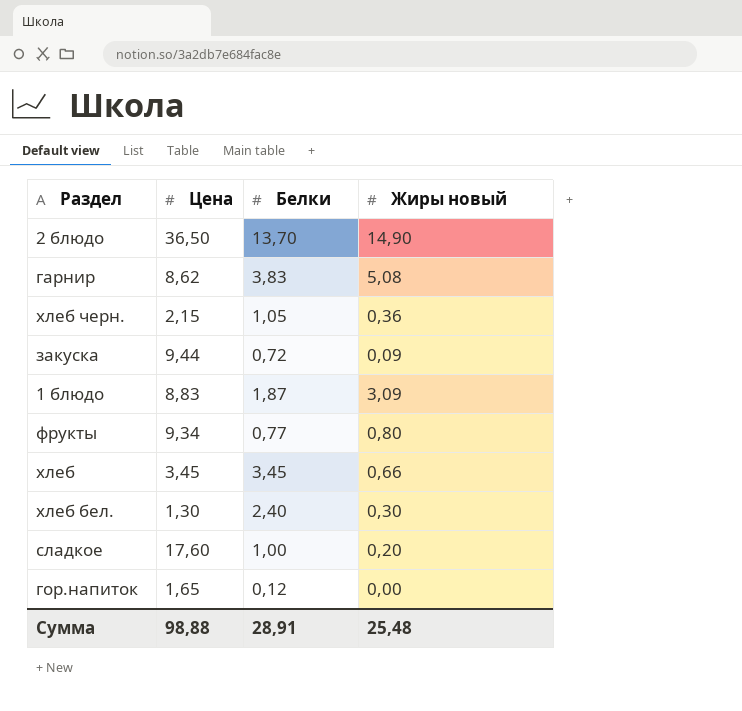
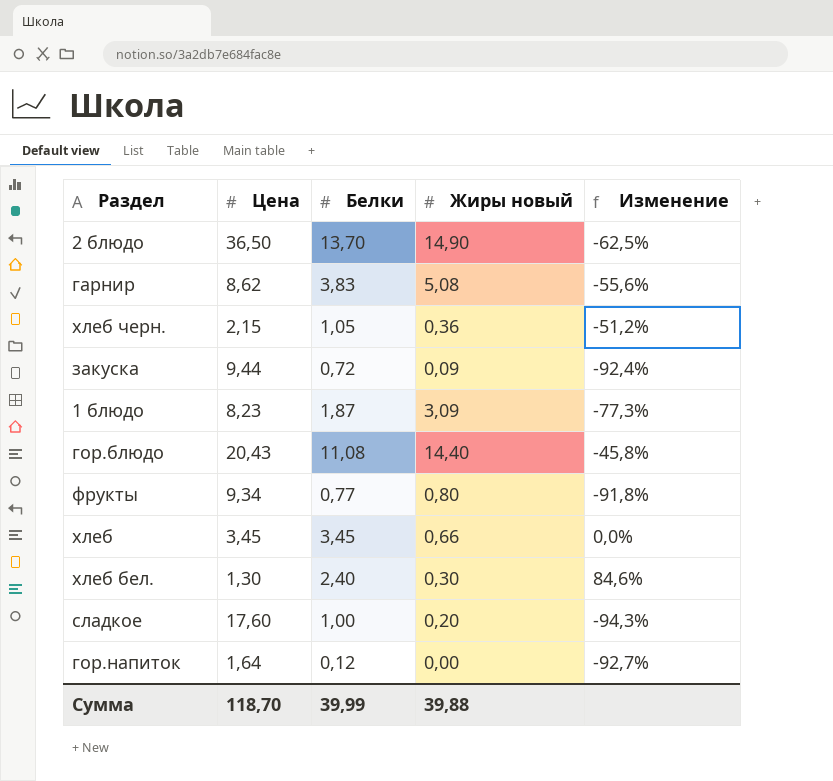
column Изменение | formula: none -> ([Белки] - [Цена]) / [Цена]
1 блюдо | Цена: 8,83 -> 8,23
row гор.блюдо: none -> 20,43 | 11,08 | 14,40 | -45,8%
гор.напиток | Цена: 1,65 -> 1,64
Сумма | Цена: 98,88 -> 118,70
Сумма | Белки: 28,91 -> 39,99
Сумма | Жиры новый: 25,48 -> 39,88

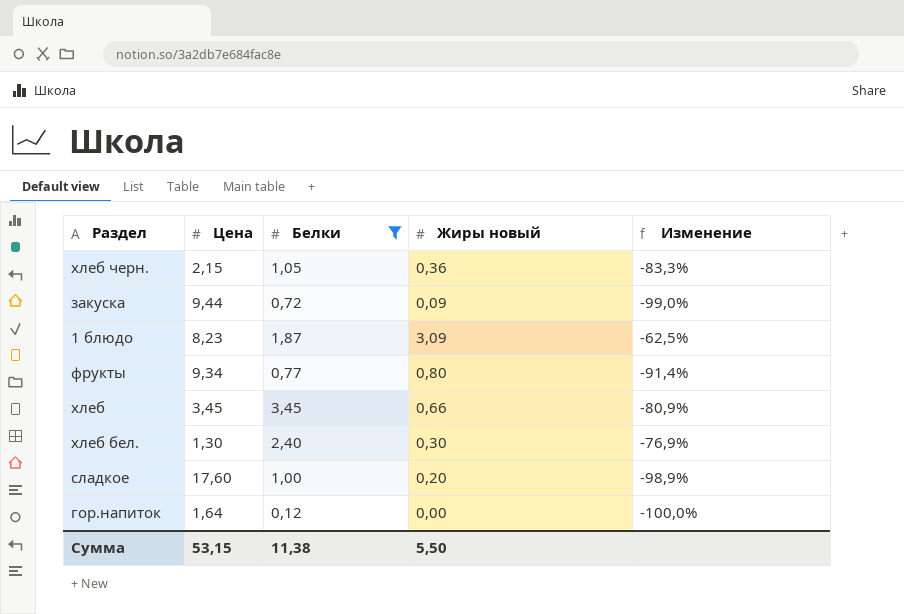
filter: none -> Белки <= 3,45
column Изменение | formula: ([Белки] - [Цена]) / [Цена] -> ([Жиры новый] - [Цена]) / [Цена]
Сумма | Цена: 118,70 -> 53,15
Сумма | Белки: 39,99 -> 11,38
Сумма | Жиры новый: 39,88 -> 5,50

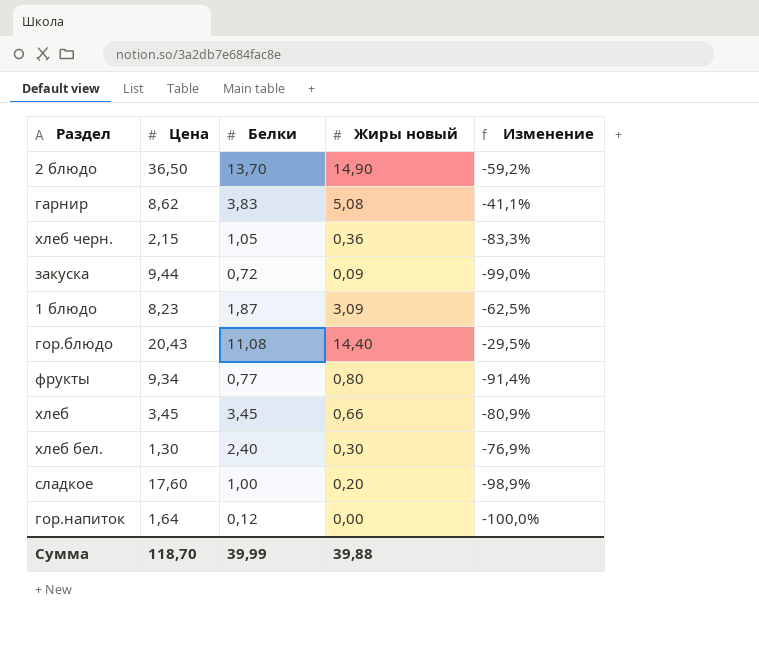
filter: Белки <= 3,45 -> none
Сумма | Цена: 53,15 -> 118,70
Сумма | Белки: 11,38 -> 39,99
Сумма | Жиры новый: 5,50 -> 39,88

